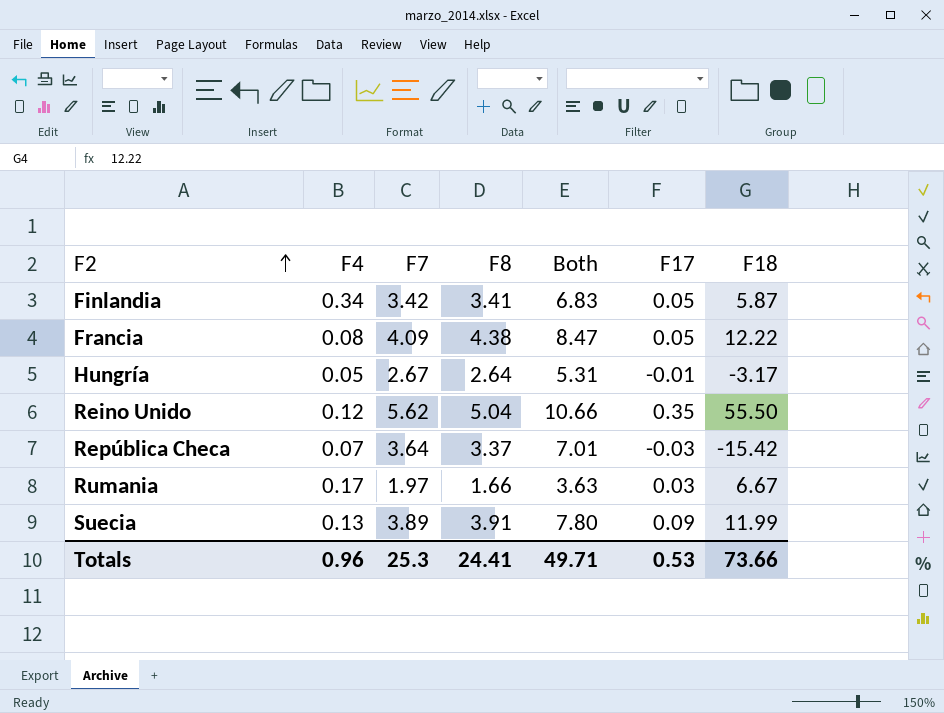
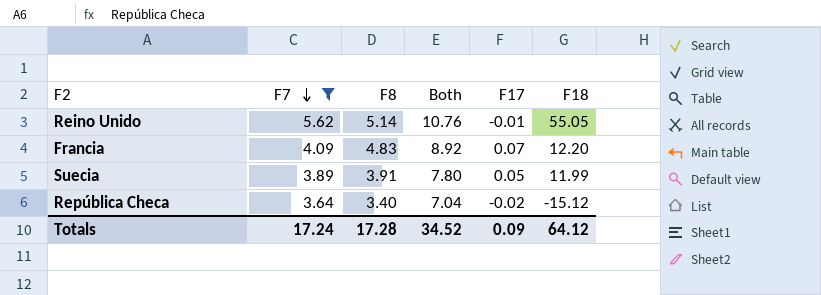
filter: none -> F7 >= 3.64
row order: F2 ascending -> F7 descending
column F4 | position: 2 -> none
Reino Unido | F8: 5.04 -> 5.14
Reino Unido | Both: 10.66 -> 10.76
Reino Unido | F17: 0.35 -> -0.01
Reino Unido | F18: 55.50 -> 55.05
Francia | F8: 4.38 -> 4.83
Francia | Both: 8.47 -> 8.92
Francia | F17: 0.05 -> 0.07
Francia | F18: 12.22 -> 12.20
Suecia | F17: 0.09 -> 0.05
República Checa | F8: 3.37 -> 3.40
República Checa | Both: 7.01 -> 7.04
República Checa | F17: -0.03 -> -0.02
República Checa | F18: -15.42 -> -15.12
Totals | F7: 25.3 -> 17.24
Totals | F8: 24.41 -> 17.28
Totals | Both: 49.71 -> 34.52
Totals | F17: 0.53 -> 0.09
Totals | F18: 73.66 -> 64.12

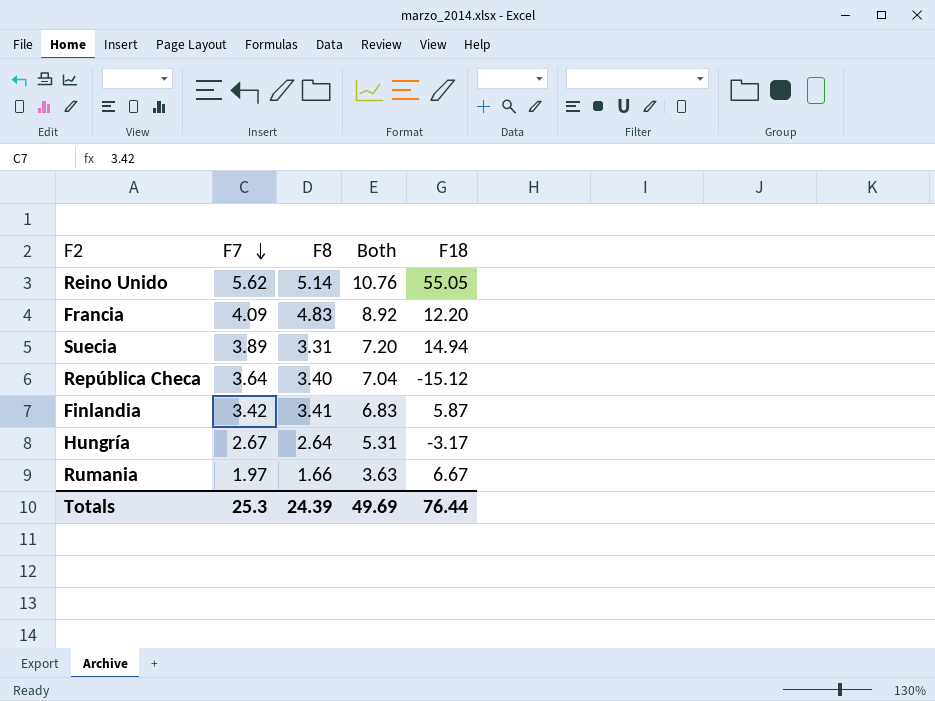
filter: F7 >= 3.64 -> none
column F17 | position: 5 -> none
Suecia | F8: 3.91 -> 3.31
Suecia | Both: 7.80 -> 7.20
Suecia | F18: 11.99 -> 14.94
Totals | F7: 17.24 -> 25.3
Totals | F8: 17.28 -> 24.39
Totals | Both: 34.52 -> 49.69
Totals | F18: 64.12 -> 76.44

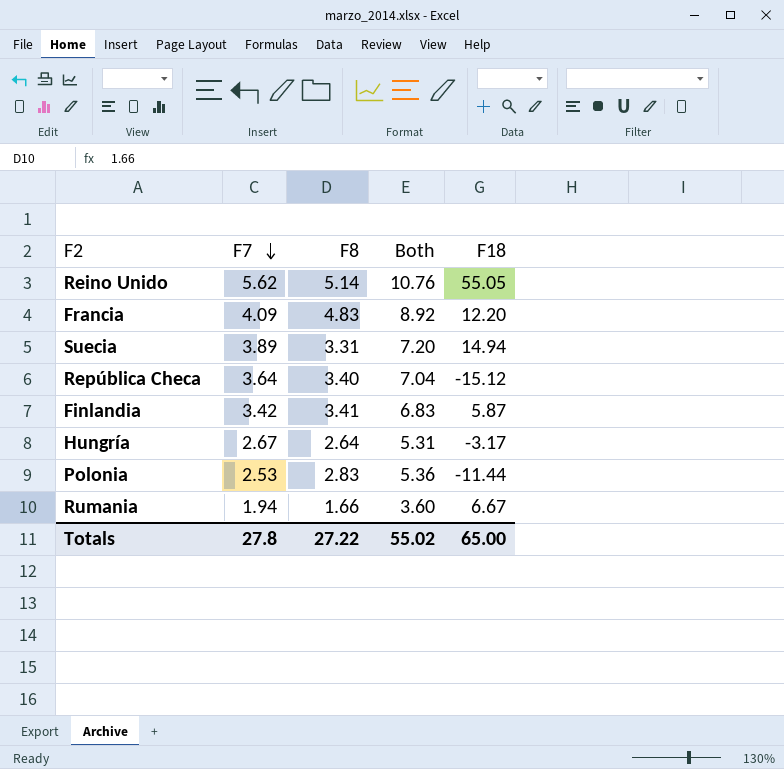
row Polonia: none -> 2.53 | 2.83 | 5.36 | -11.44
Rumania | F7: 1.97 -> 1.94
Rumania | Both: 3.63 -> 3.60
Totals | F7: 25.3 -> 27.8
Totals | F8: 24.39 -> 27.22
Totals | Both: 49.69 -> 55.02
Totals | F18: 76.44 -> 65.00

